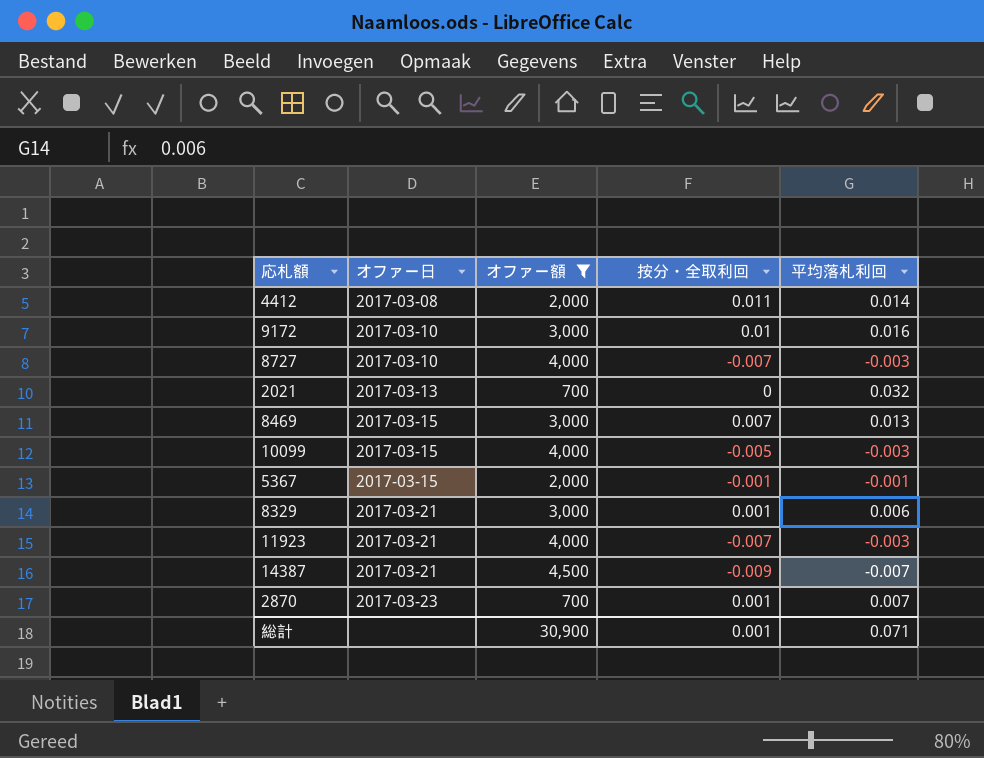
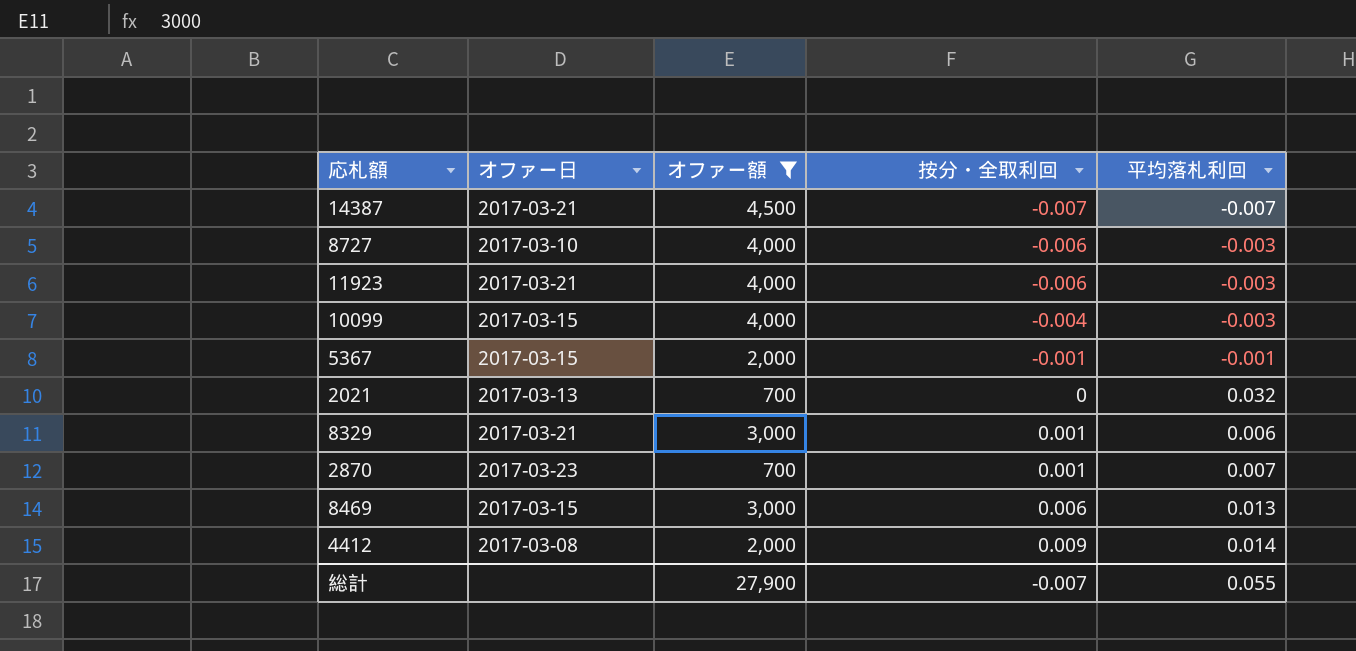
row order: オファー日 ascending -> 按分・全取利回 ascending
row 9172: 2017-03-10 | 3,000 | 0.01 | 0.016 -> none
14387 | 按分・全取利回: -0.009 -> -0.007
8727 | 按分・全取利回: -0.007 -> -0.006
11923 | 按分・全取利回: -0.007 -> -0.006
10099 | 按分・全取利回: -0.005 -> -0.004
8469 | 按分・全取利回: 0.007 -> 0.006
4412 | 按分・全取利回: 0.011 -> 0.009
総計 | オファー額: 30,900 -> 27,900
総計 | 按分・全取利回: 0.001 -> -0.007
総計 | 平均落札利回: 0.071 -> 0.055

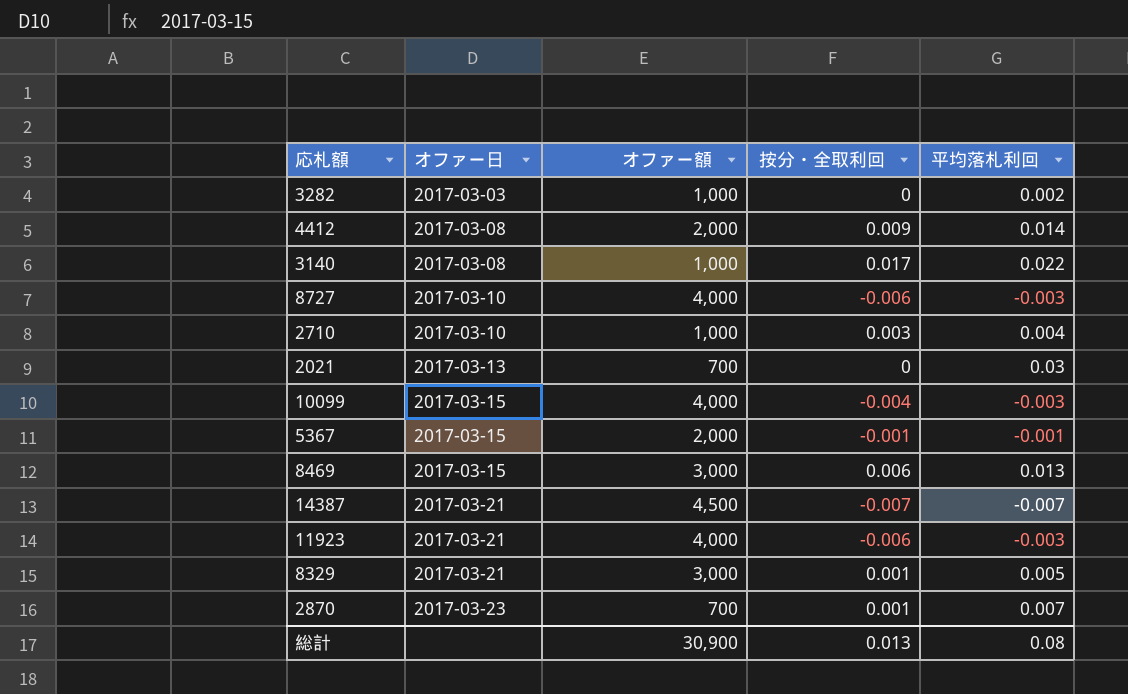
filter: オファー額 != 1,000 -> none
row order: 按分・全取利回 ascending -> オファー日 ascending
2021 | 平均落札利回: 0.032 -> 0.03
8329 | 平均落札利回: 0.006 -> 0.005
総計 | オファー額: 27,900 -> 30,900
総計 | 按分・全取利回: -0.007 -> 0.013
総計 | 平均落札利回: 0.055 -> 0.08

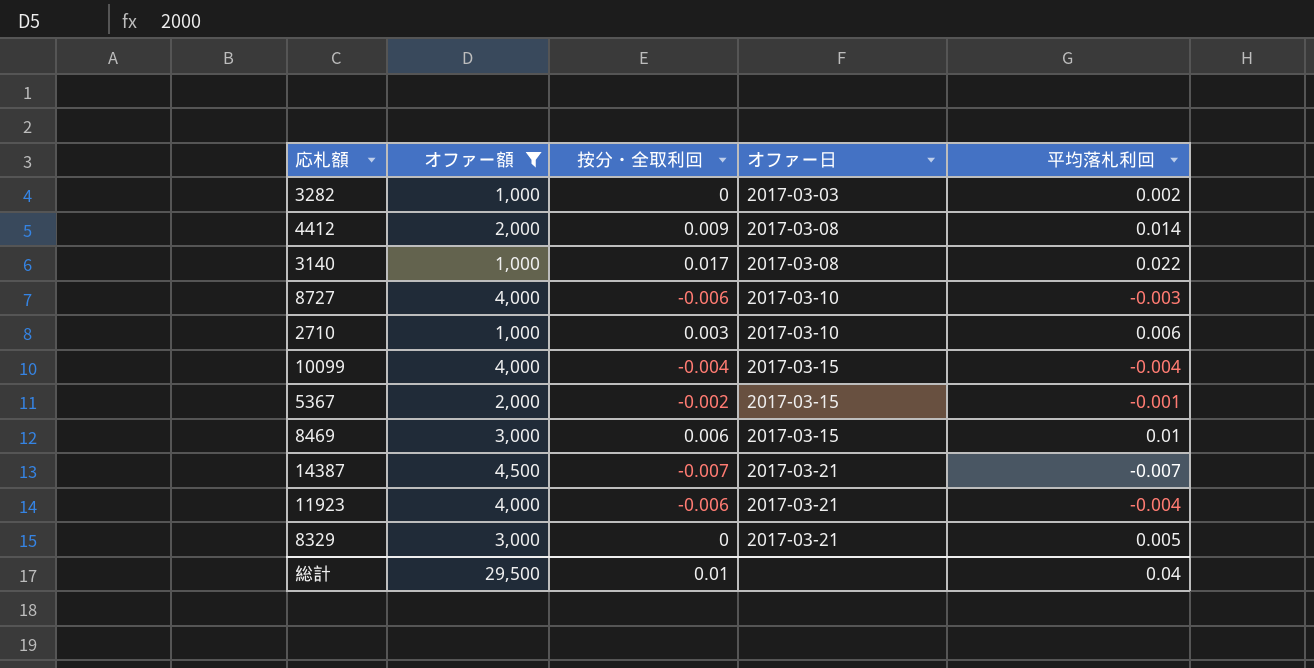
filter: none -> オファー額 != 700
column オファー日 | position: 2 -> 4
2710 | 平均落札利回: 0.004 -> 0.006
10099 | 平均落札利回: -0.003 -> -0.004
5367 | 按分・全取利回: -0.001 -> -0.002
8469 | 平均落札利回: 0.013 -> 0.01
11923 | 平均落札利回: -0.003 -> -0.004
8329 | 按分・全取利回: 0.001 -> 0
総計 | オファー額: 30,900 -> 29,500
総計 | 按分・全取利回: 0.013 -> 0.01
総計 | 平均落札利回: 0.08 -> 0.04

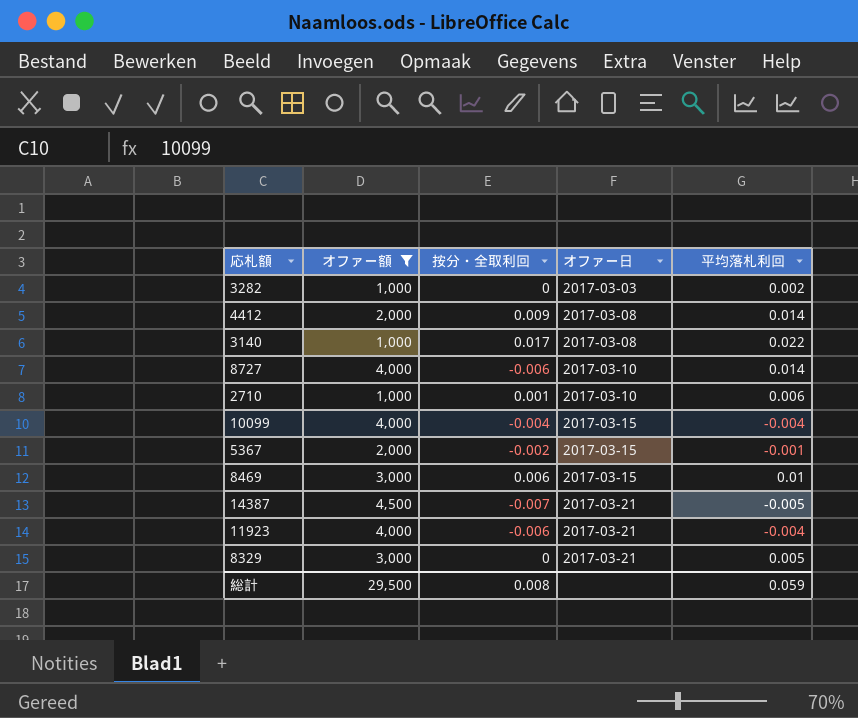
8727 | 平均落札利回: -0.003 -> 0.014
2710 | 按分・全取利回: 0.003 -> 0.001
14387 | 平均落札利回: -0.007 -> -0.005
総計 | 按分・全取利回: 0.01 -> 0.008
総計 | 平均落札利回: 0.04 -> 0.059

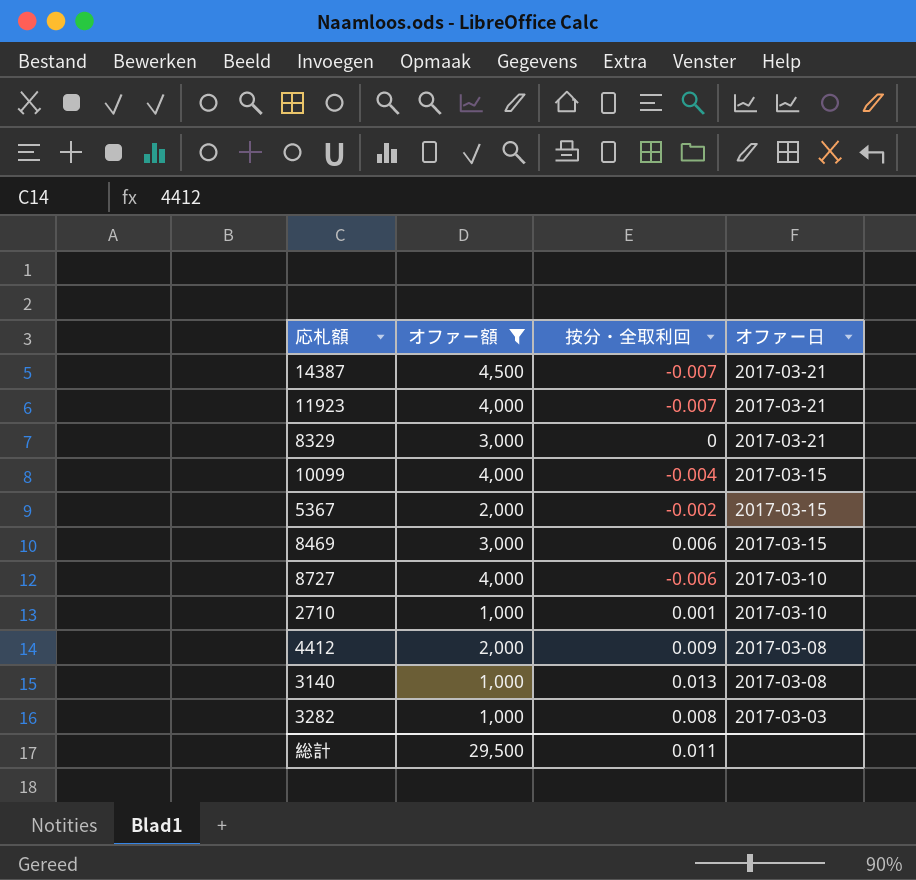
row order: オファー日 ascending -> オファー日 descending
column 平均落札利回 | position: 5 -> none
11923 | 按分・全取利回: -0.006 -> -0.007
3140 | 按分・全取利回: 0.017 -> 0.013
3282 | 按分・全取利回: 0 -> 0.008
総計 | 按分・全取利回: 0.008 -> 0.011

